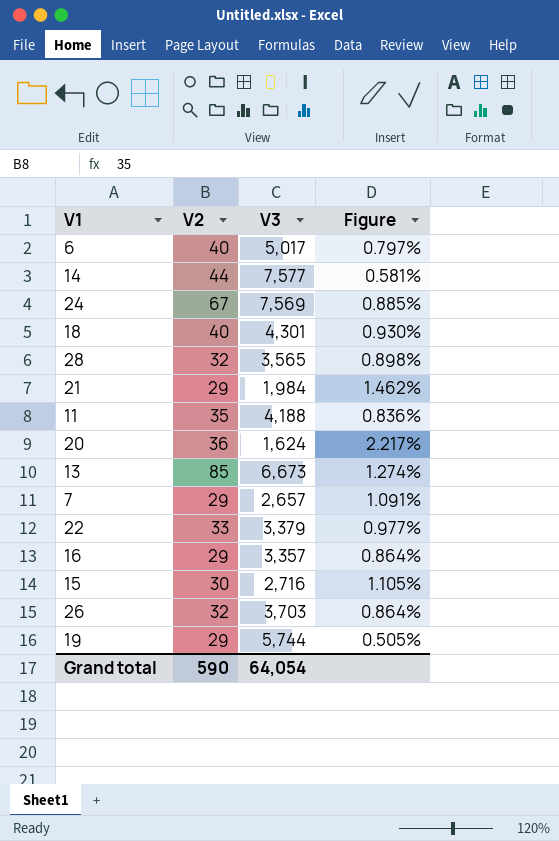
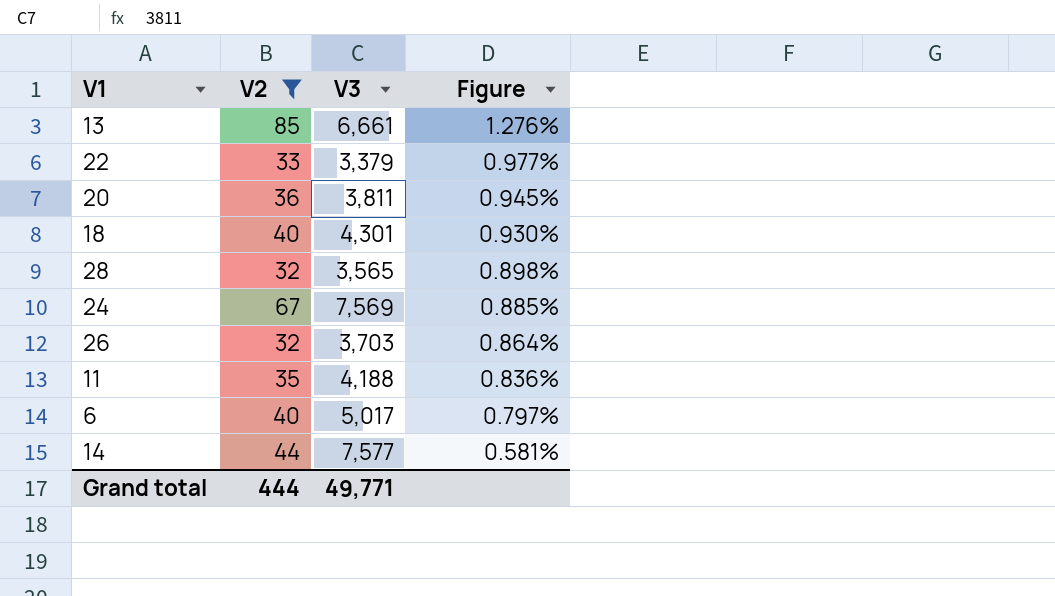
filter: none -> V2 >= 32
row order: none -> Figure descending
13 | V3: 6,673 -> 6,661
13 | Figure: 1.274% -> 1.276%
20 | V3: 1,624 -> 3,811
20 | Figure: 2.217% -> 0.945%
Grand total | V2: 590 -> 444
Grand total | V3: 64,054 -> 49,771

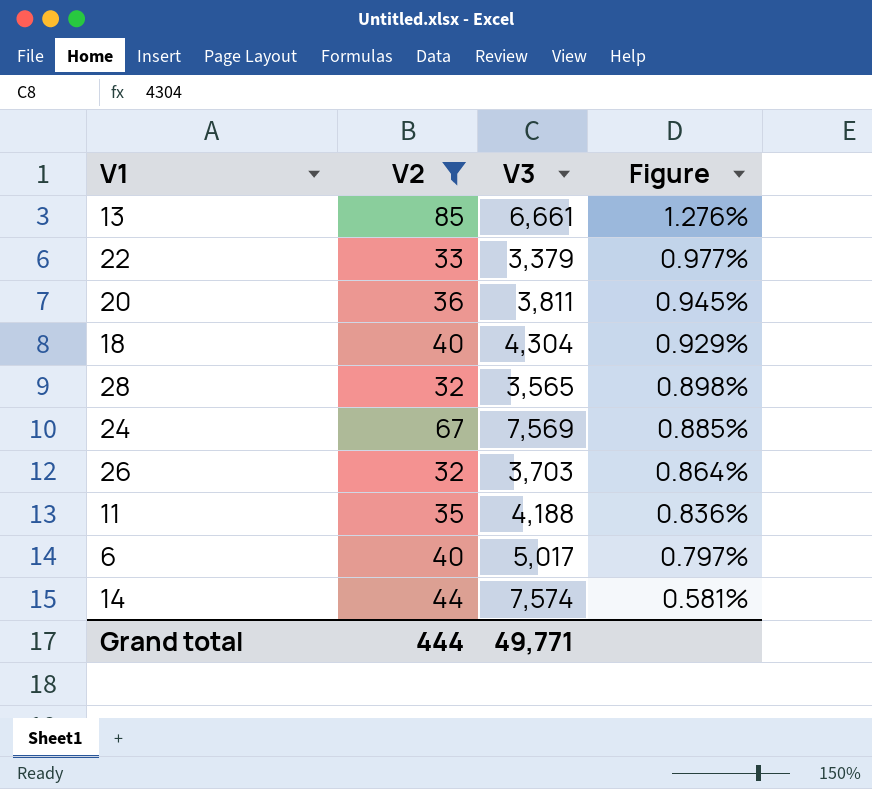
18 | V3: 4,301 -> 4,304
18 | Figure: 0.930% -> 0.929%
14 | V3: 7,577 -> 7,574

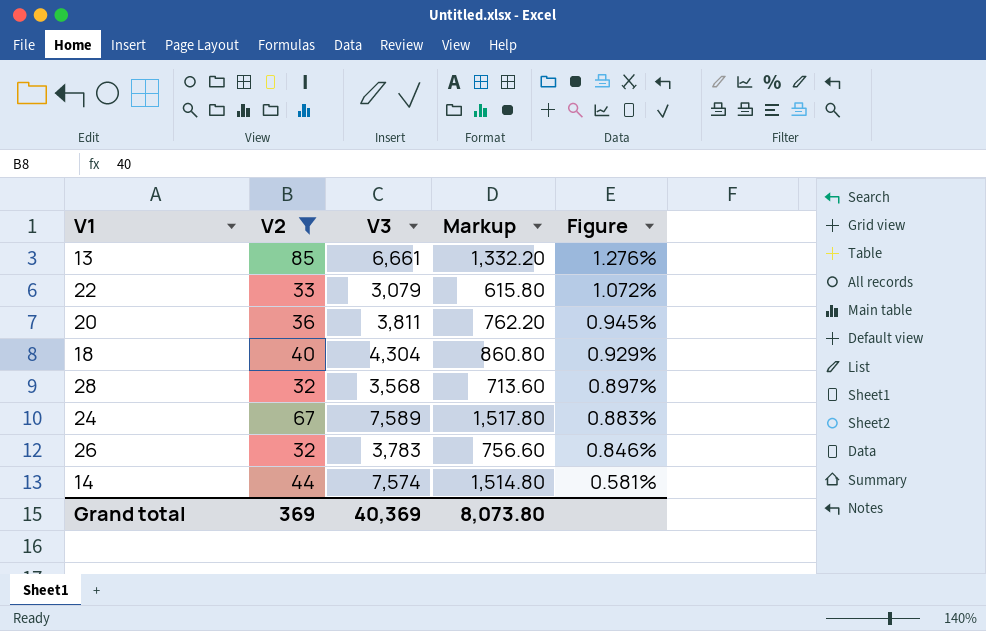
column Markup | formula: none -> [V3] * 0.2
row 11: 35 | 4,188 | 0.836% -> none
row 6: 40 | 5,017 | 0.797% -> none
22 | V3: 3,379 -> 3,079
22 | Figure: 0.977% -> 1.072%
28 | V3: 3,565 -> 3,568
28 | Figure: 0.898% -> 0.897%
24 | V3: 7,569 -> 7,589
24 | Figure: 0.885% -> 0.883%
26 | V3: 3,703 -> 3,783
26 | Figure: 0.864% -> 0.846%
Grand total | V2: 444 -> 369
Grand total | V3: 49,771 -> 40,369

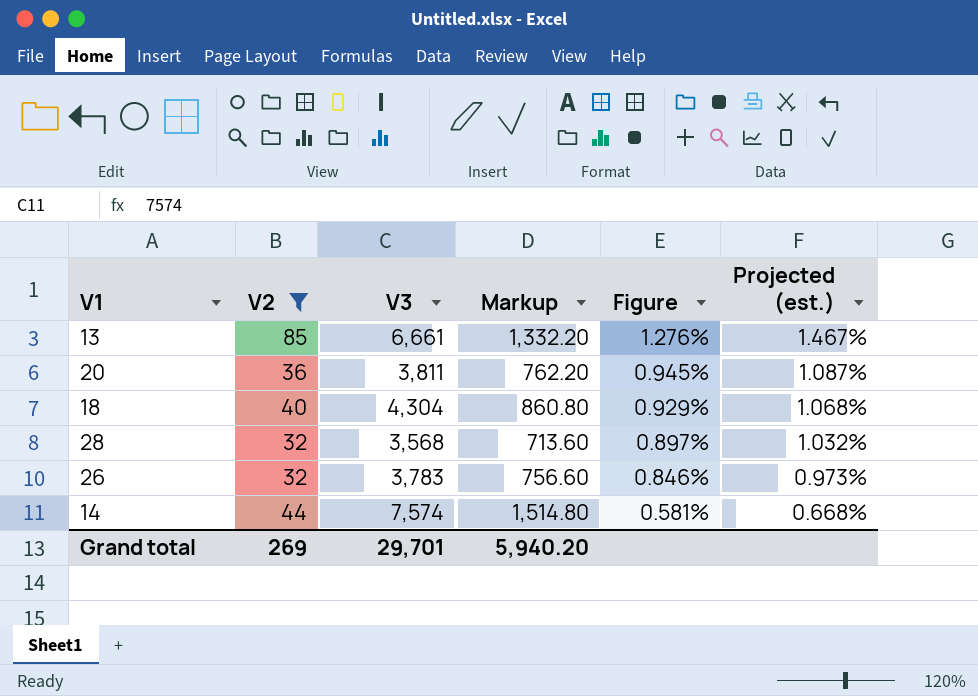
column Projected (est.) | formula: none -> [Figure] * 1.15
row 22: 33 | 3,079 | 615.80 | 1.072% -> none
row 24: 67 | 7,589 | 1,517.80 | 0.883% -> none
Grand total | V2: 369 -> 269
Grand total | V3: 40,369 -> 29,701
Grand total | Markup: 8,073.80 -> 5,940.20

